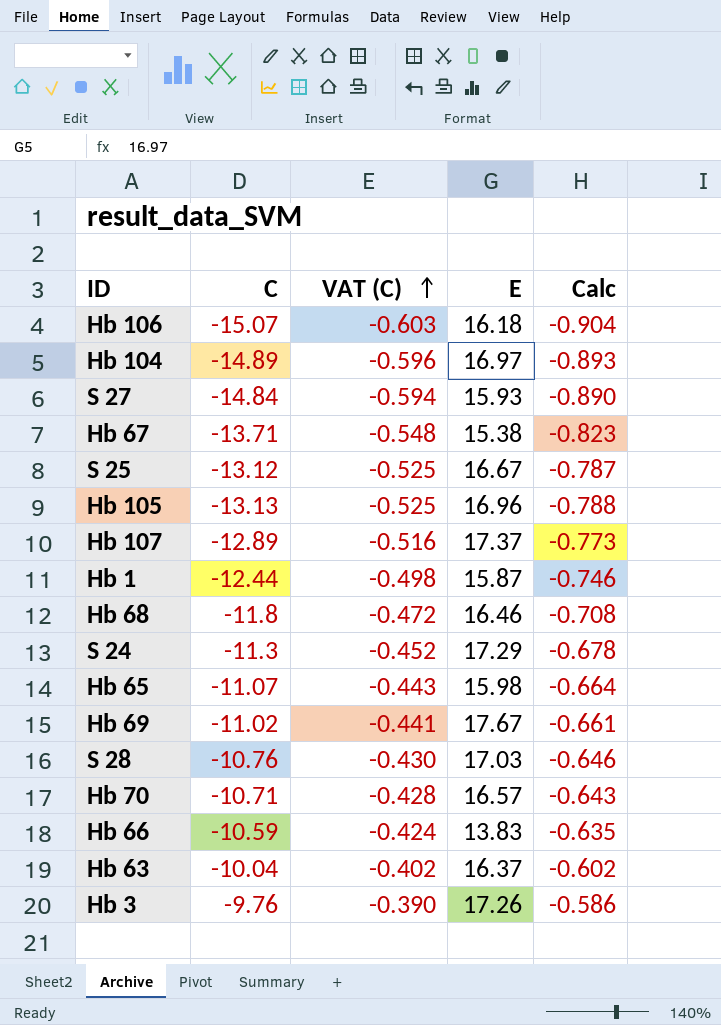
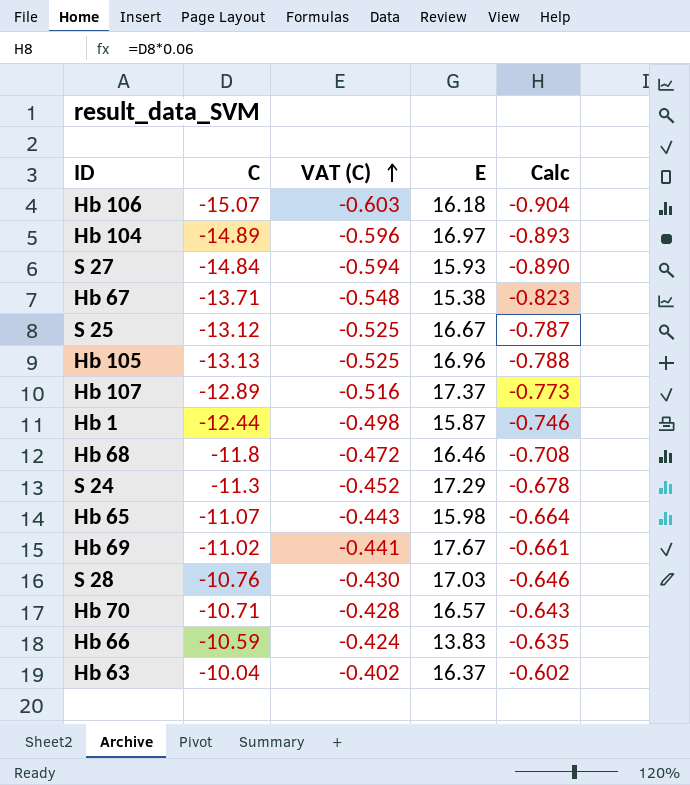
row Hb 3: -9.76 | -0.390 | 17.26 | -0.586 -> none

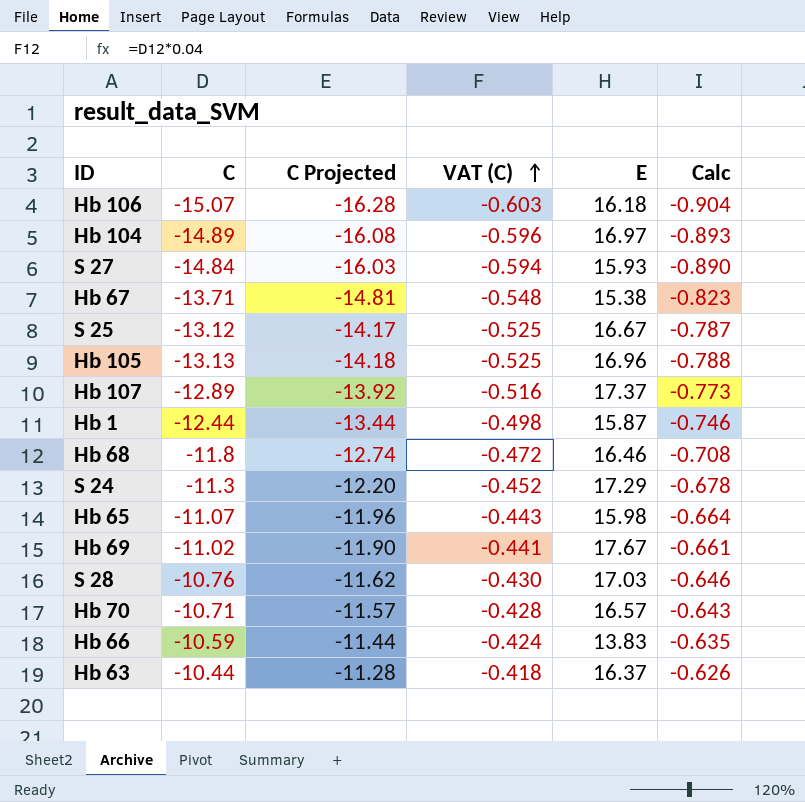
column C Projected | formula: none -> [C] * 1.08
Hb 63 | C: -10.04 -> -10.44
Hb 63 | VAT (C): -0.402 -> -0.418
Hb 63 | Calc: -0.602 -> -0.626

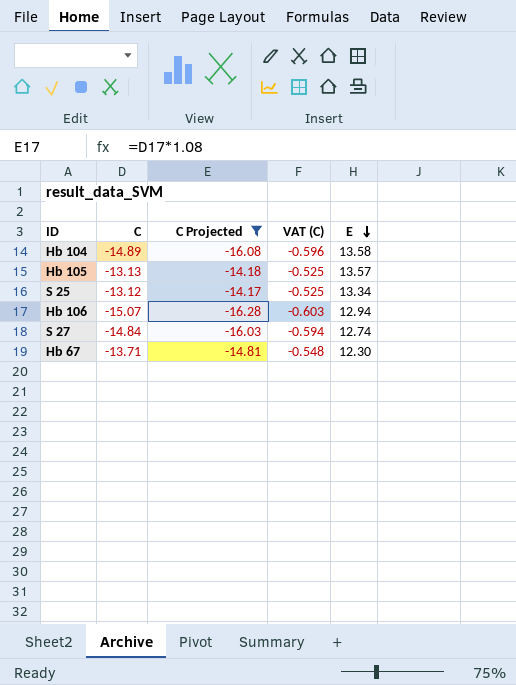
filter: none -> C Projected <= -14.17
row order: VAT (C) ascending -> E descending
column Calc | formula: [C] * 0.06 -> none
Hb 104 | E: 16.97 -> 13.58
Hb 105 | E: 16.96 -> 13.57
S 25 | E: 16.67 -> 13.34
Hb 106 | E: 16.18 -> 12.94
S 27 | E: 15.93 -> 12.74
Hb 67 | E: 15.38 -> 12.30

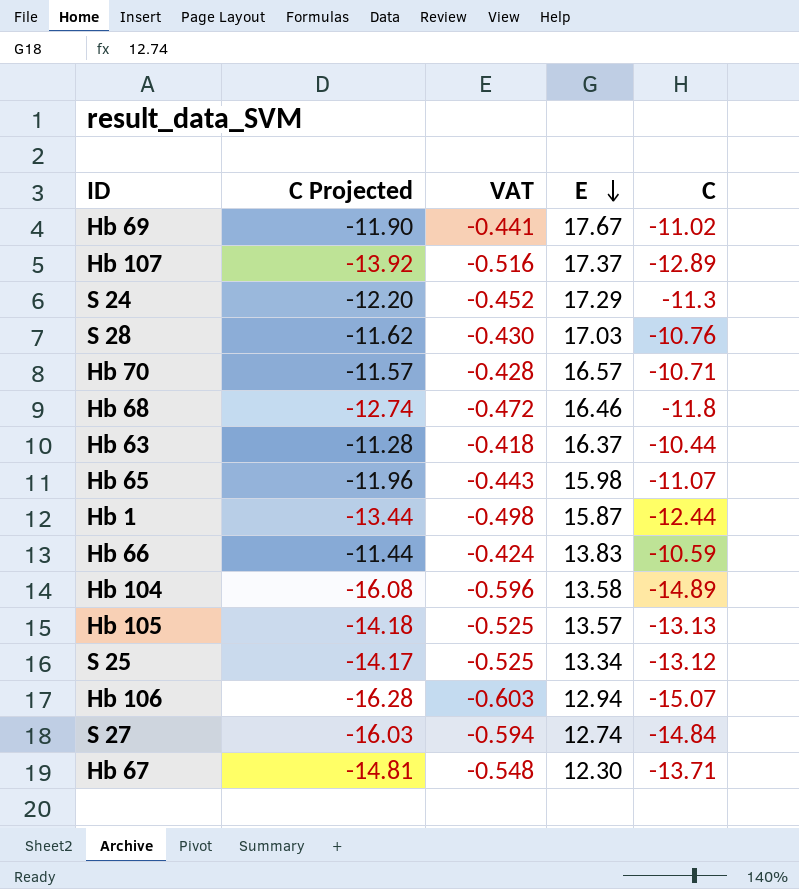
filter: C Projected <= -14.17 -> none
column name: VAT (C) -> VAT
column C | position: 2 -> 5

